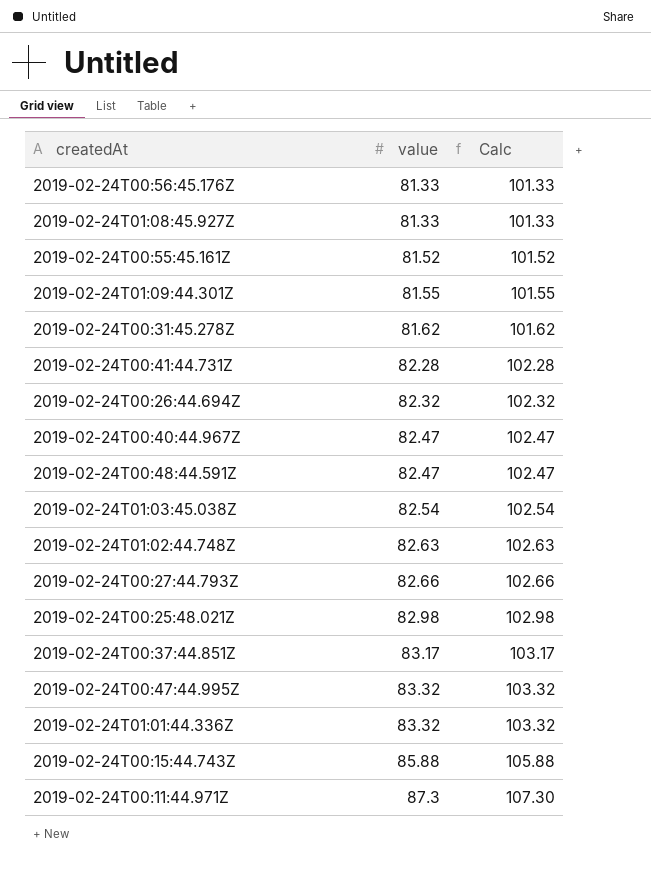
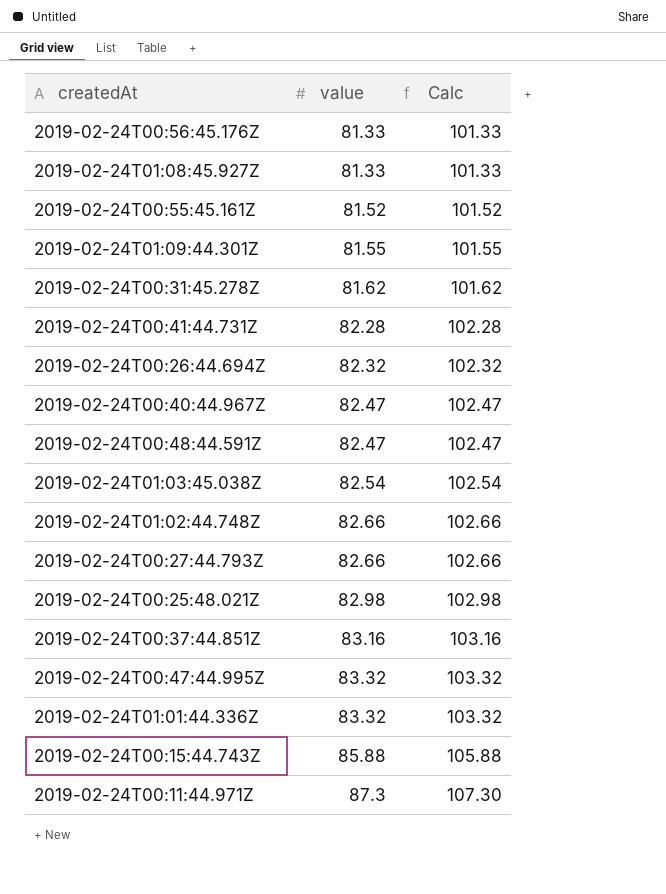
2019-02-24T01:02:44.748Z | value: 82.63 -> 82.66
2019-02-24T01:02:44.748Z | Calc: 102.63 -> 102.66
2019-02-24T00:37:44.851Z | value: 83.17 -> 83.16
2019-02-24T00:37:44.851Z | Calc: 103.17 -> 103.16

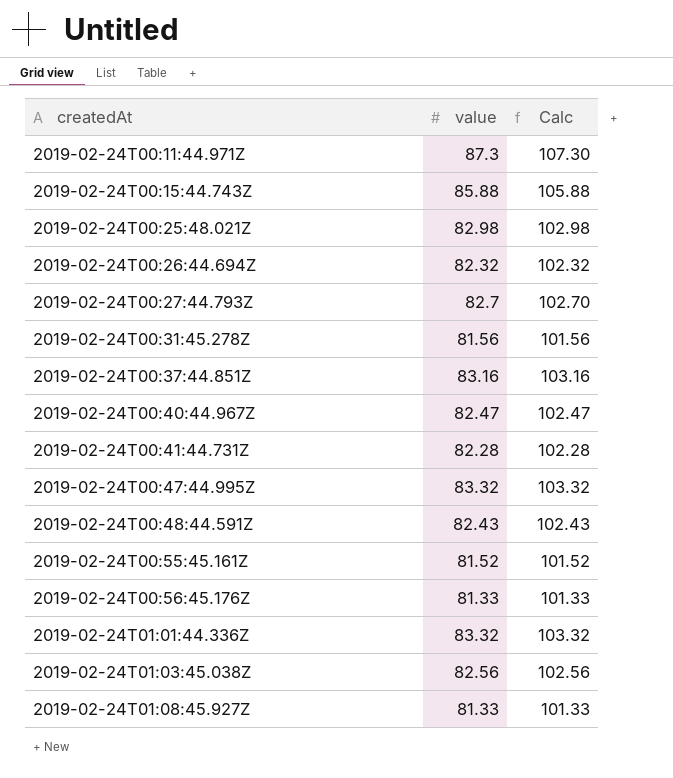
row order: value ascending -> createdAt ascending
row 2019-02-24T01:09:44.301Z: 81.55 | 101.55 -> none
row 2019-02-24T01:02:44.748Z: 82.66 | 102.66 -> none
2019-02-24T00:27:44.793Z | value: 82.66 -> 82.7
2019-02-24T00:27:44.793Z | Calc: 102.66 -> 102.70
2019-02-24T00:31:45.278Z | value: 81.62 -> 81.56
2019-02-24T00:31:45.278Z | Calc: 101.62 -> 101.56
2019-02-24T00:48:44.591Z | value: 82.47 -> 82.43
2019-02-24T00:48:44.591Z | Calc: 102.47 -> 102.43
2019-02-24T01:03:45.038Z | value: 82.54 -> 82.56
2019-02-24T01:03:45.038Z | Calc: 102.54 -> 102.56

